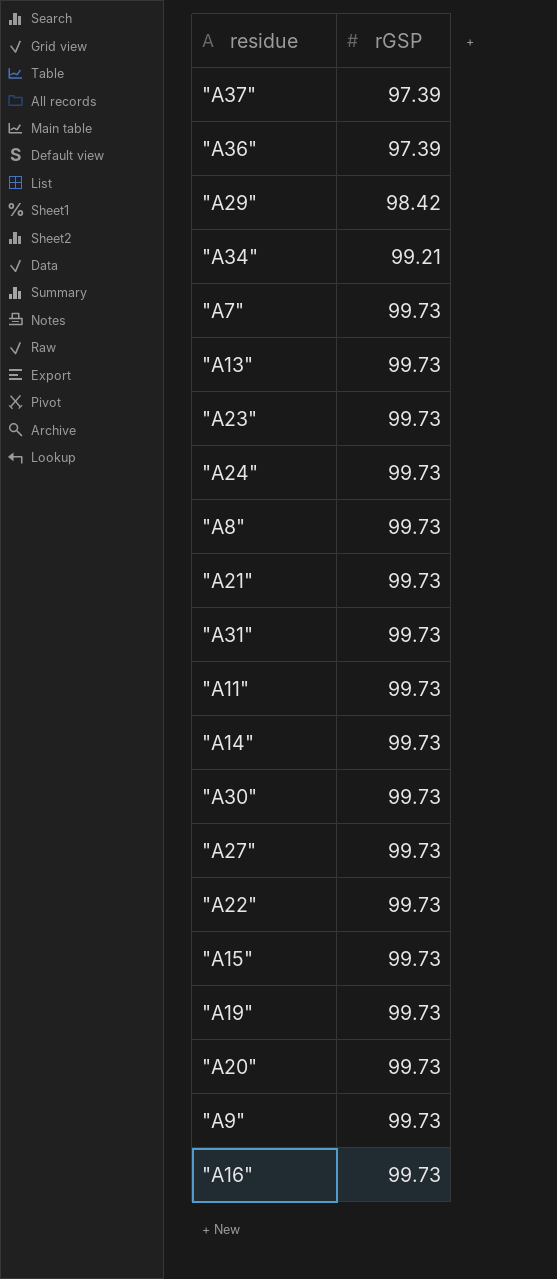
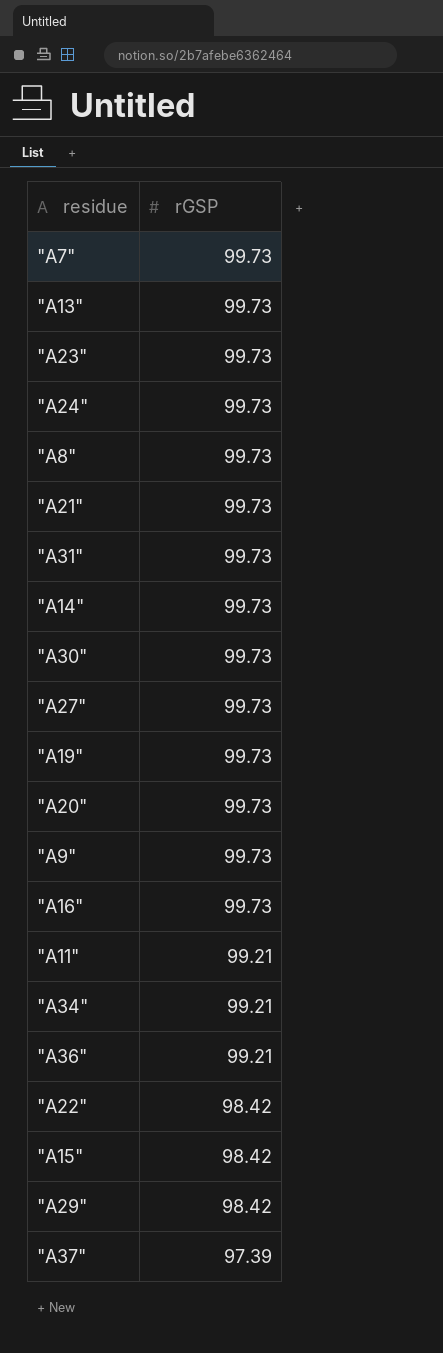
row order: rGSP ascending -> rGSP descending
"A11" | rGSP: 99.73 -> 99.21
"A36" | rGSP: 97.39 -> 99.21
"A22" | rGSP: 99.73 -> 98.42
"A15" | rGSP: 99.73 -> 98.42

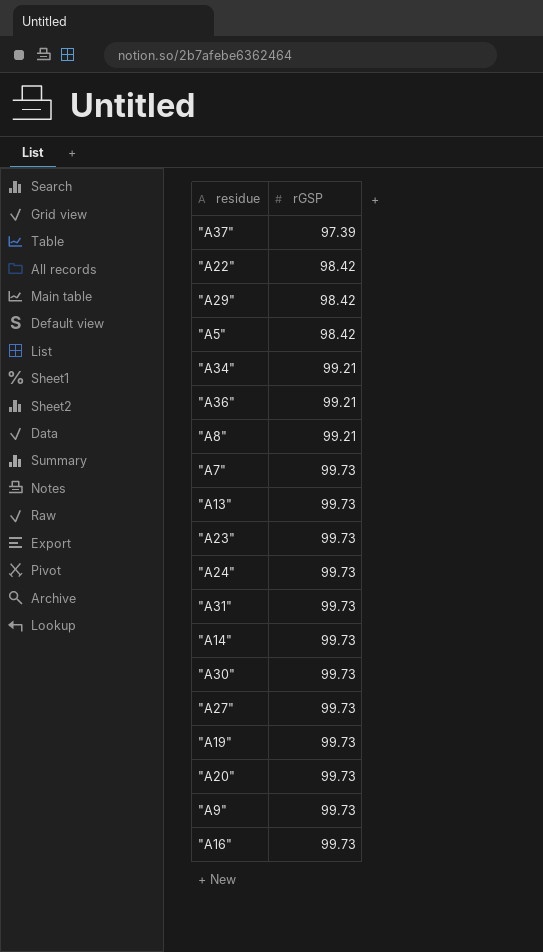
row order: rGSP descending -> rGSP ascending
row "A21": 99.73 -> none
row "A11": 99.21 -> none
row "A15": 98.42 -> none
row "A5": none -> 98.42
"A8" | rGSP: 99.73 -> 99.21

